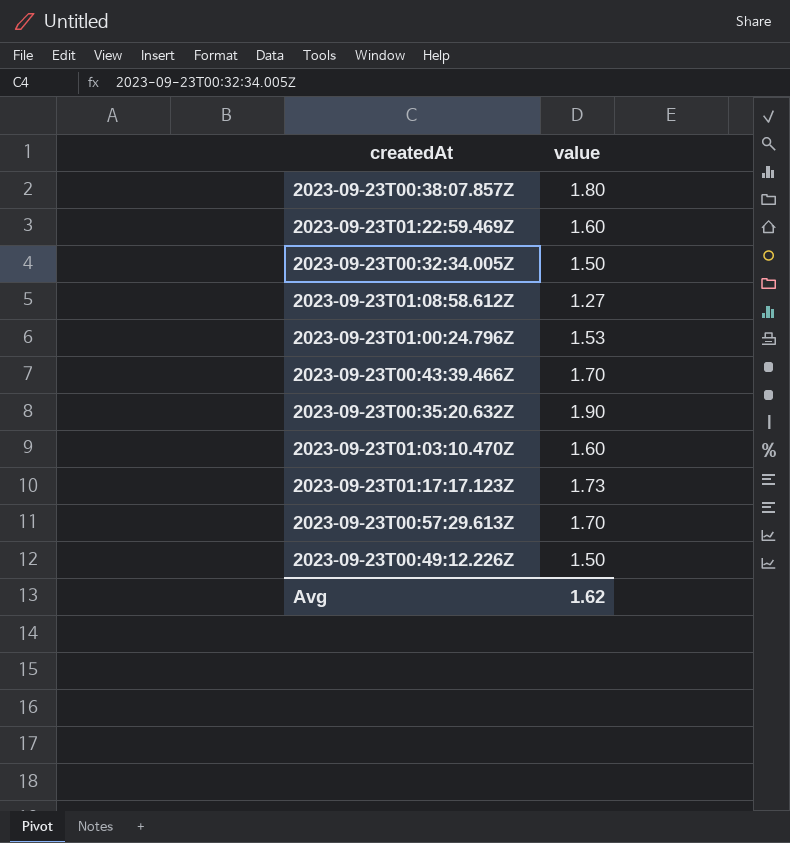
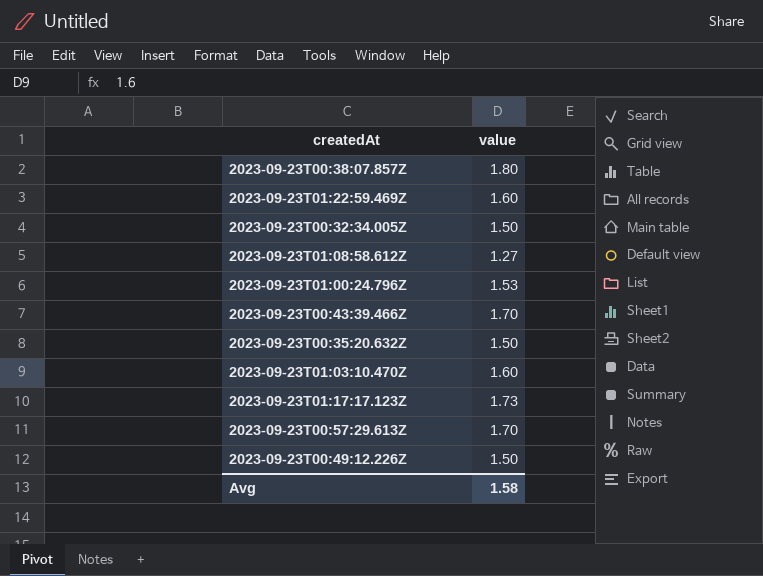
2023-09-23T00:35:20.632Z | value: 1.90 -> 1.50
Avg | value: 1.62 -> 1.58

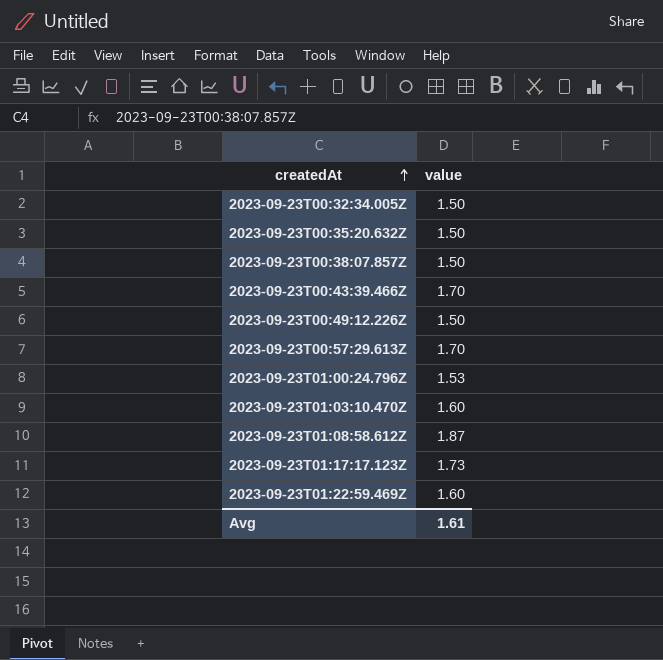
row order: none -> createdAt ascending
2023-09-23T00:38:07.857Z | value: 1.80 -> 1.50
2023-09-23T01:08:58.612Z | value: 1.27 -> 1.87
Avg | value: 1.58 -> 1.61

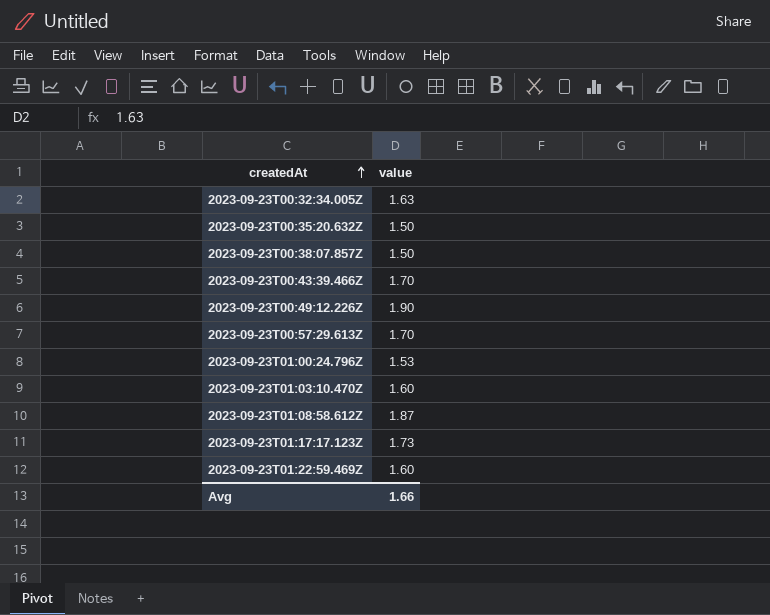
2023-09-23T00:32:34.005Z | value: 1.50 -> 1.63
2023-09-23T00:49:12.226Z | value: 1.50 -> 1.90
Avg | value: 1.61 -> 1.66

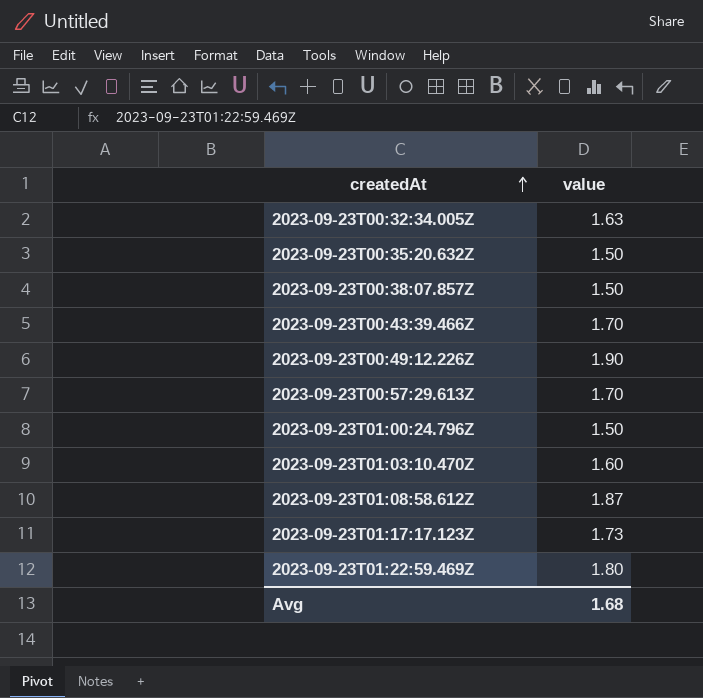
2023-09-23T01:00:24.796Z | value: 1.53 -> 1.50
2023-09-23T01:22:59.469Z | value: 1.60 -> 1.80
Avg | value: 1.66 -> 1.68

